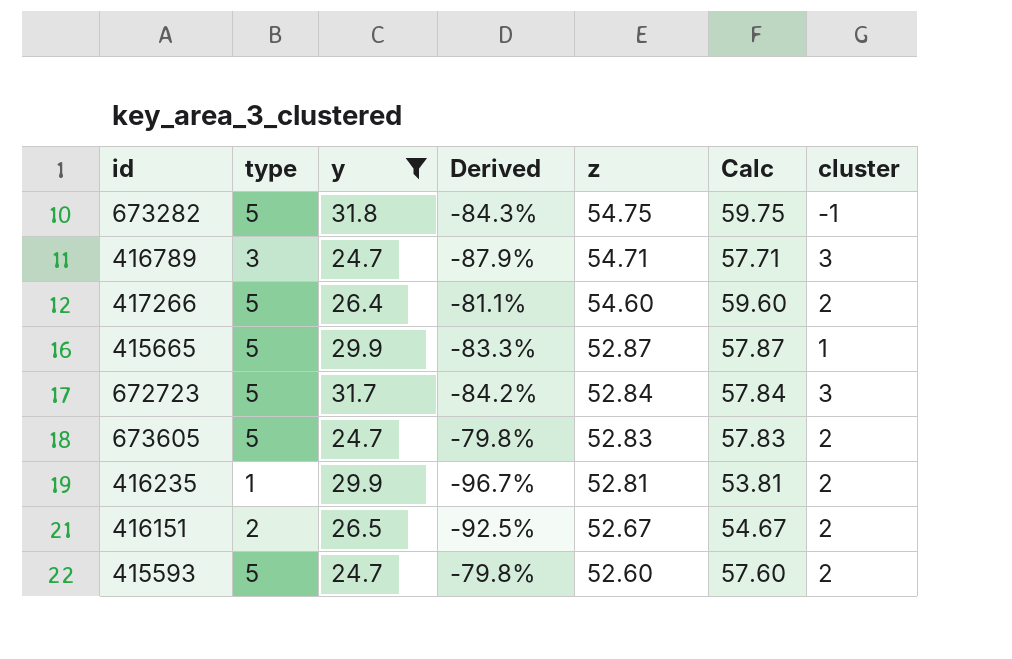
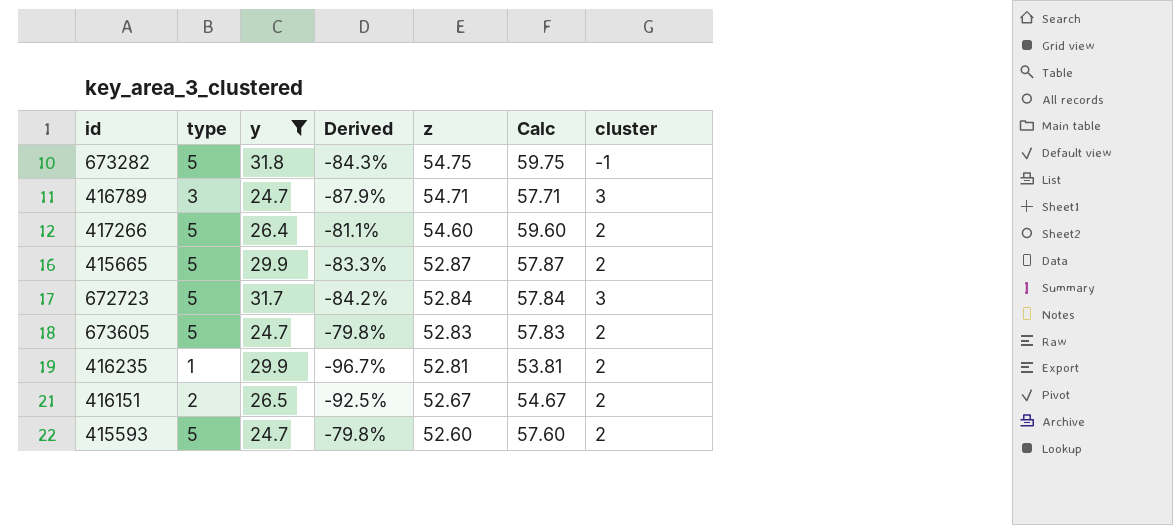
415665 | cluster: 1 -> 2

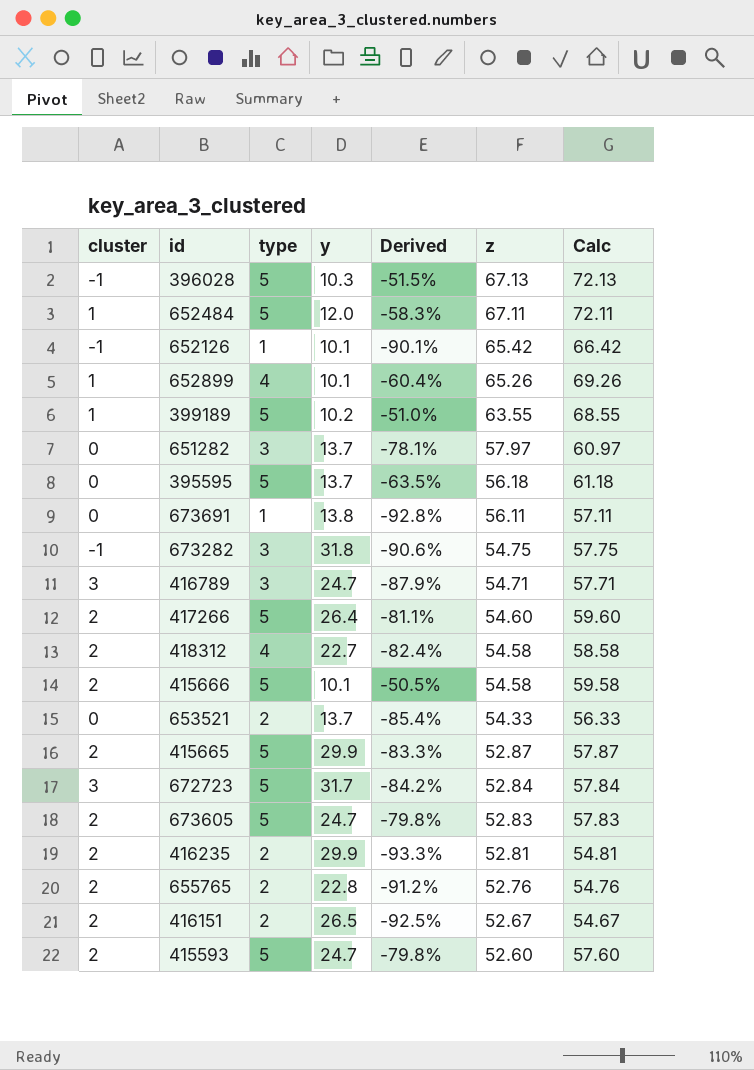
filter: y >= 24.7 -> none
column cluster | position: 7 -> 1
673282 | type: 5 -> 3
673282 | Derived: -84.3% -> -90.6%
673282 | Calc: 59.75 -> 57.75
416235 | type: 1 -> 2
416235 | Derived: -96.7% -> -93.3%
416235 | Calc: 53.81 -> 54.81

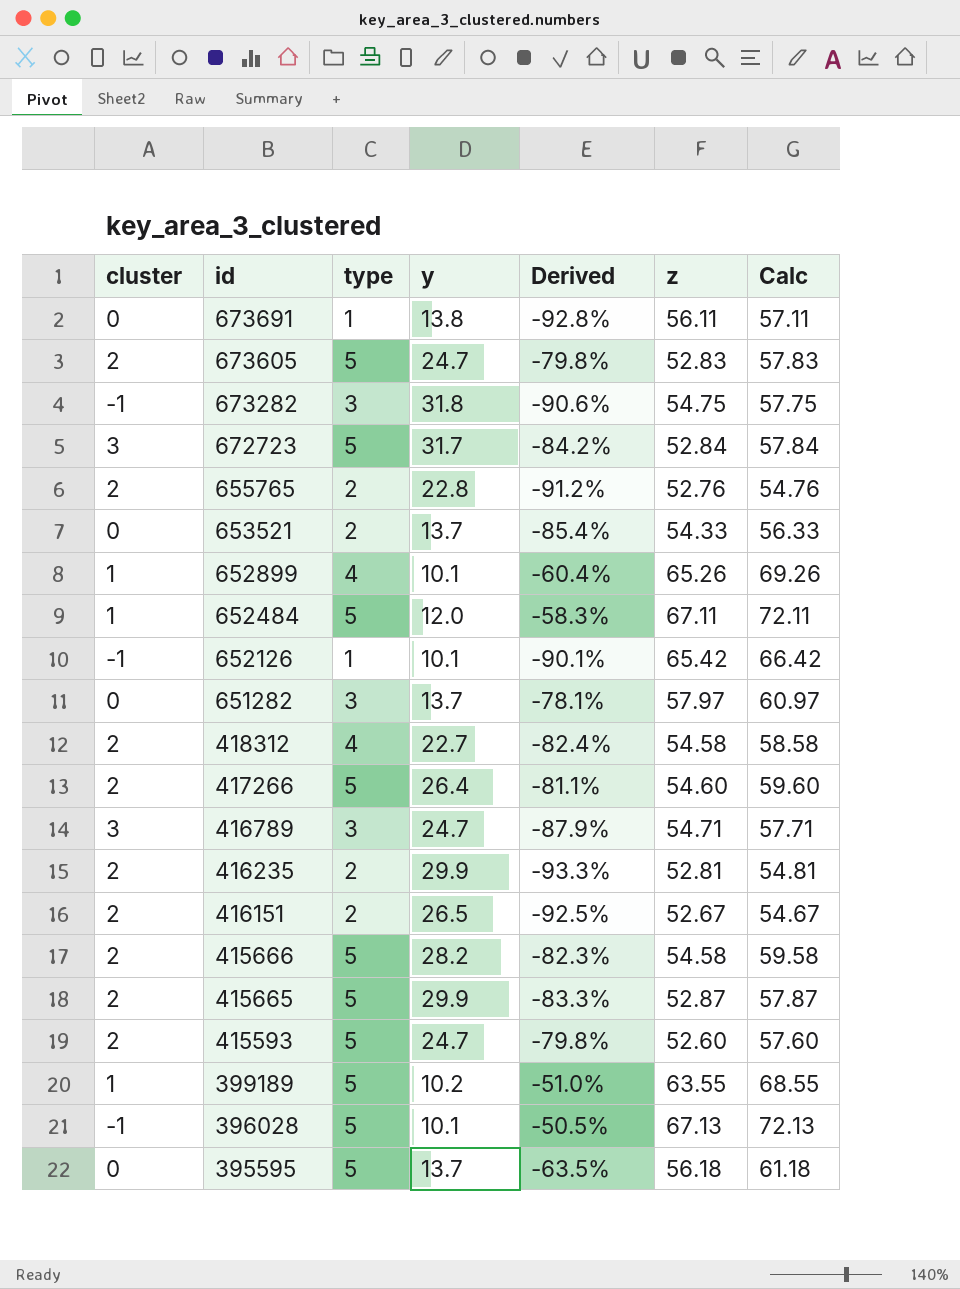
row order: z descending -> id descending
415666 | y: 10.1 -> 28.2
415666 | Derived: -50.5% -> -82.3%
396028 | y: 10.3 -> 10.1
396028 | Derived: -51.5% -> -50.5%

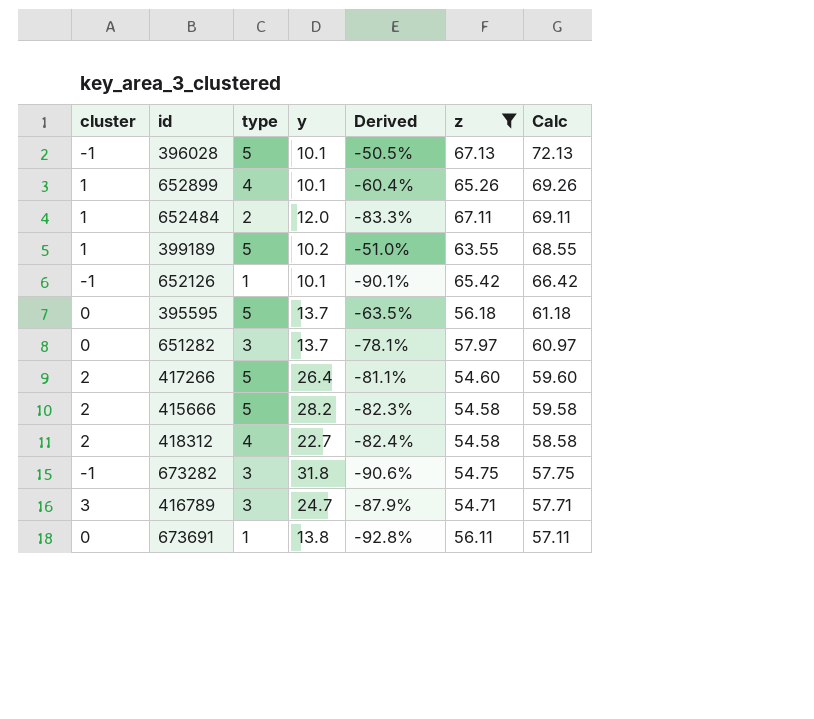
filter: none -> z >= 54.58
row order: id descending -> Calc descending
652484 | type: 5 -> 2
652484 | Derived: -58.3% -> -83.3%
652484 | Calc: 72.11 -> 69.11

